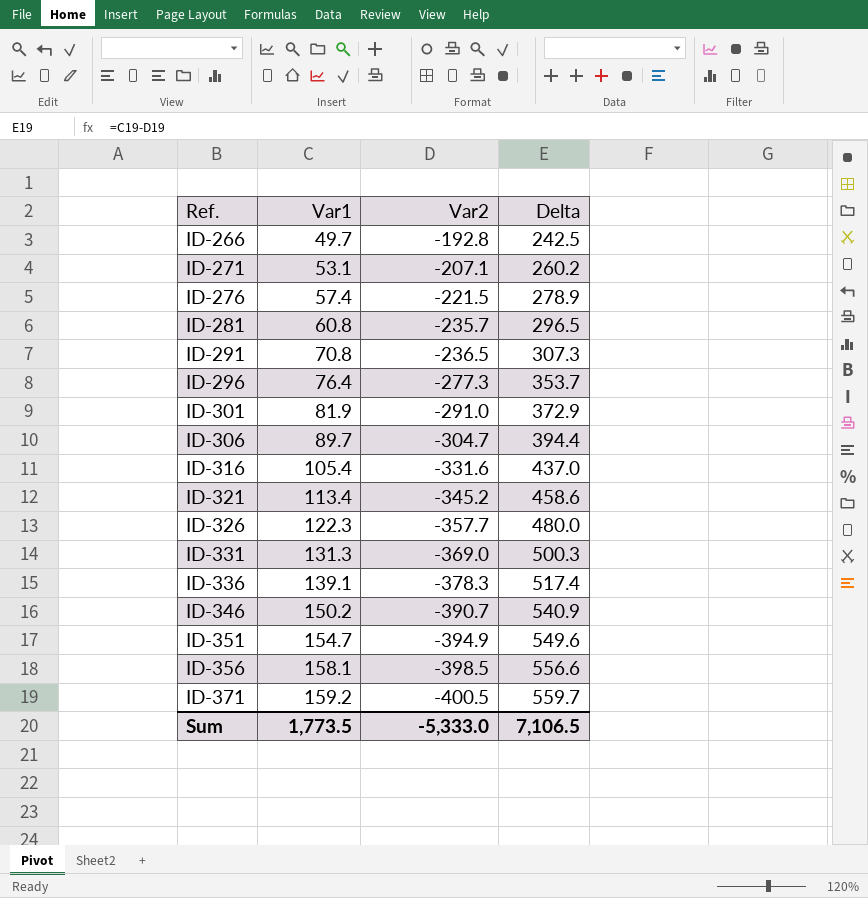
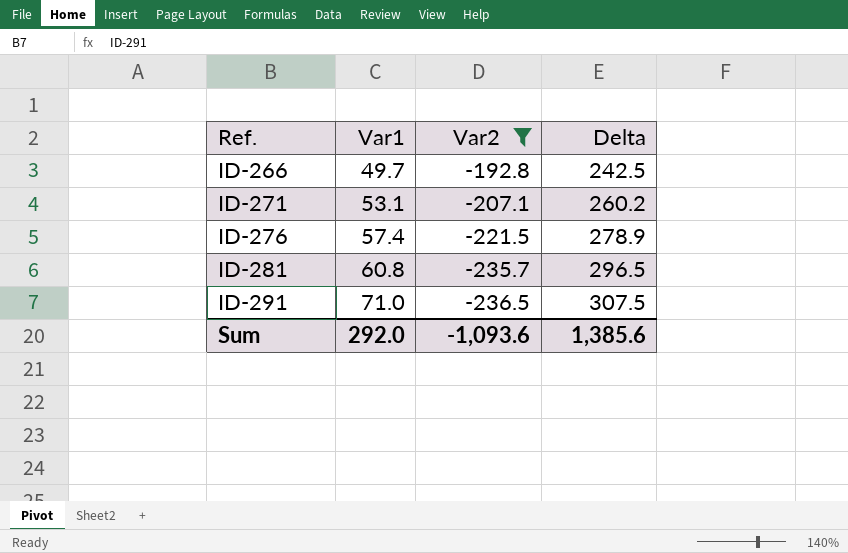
filter: none -> Var2 >= -236.5
ID-291 | Var1: 70.8 -> 71.0
ID-291 | Delta: 307.3 -> 307.5
Sum | Var1: 1,773.5 -> 292.0
Sum | Var2: -5,333.0 -> -1,093.6
Sum | Delta: 7,106.5 -> 1,385.6

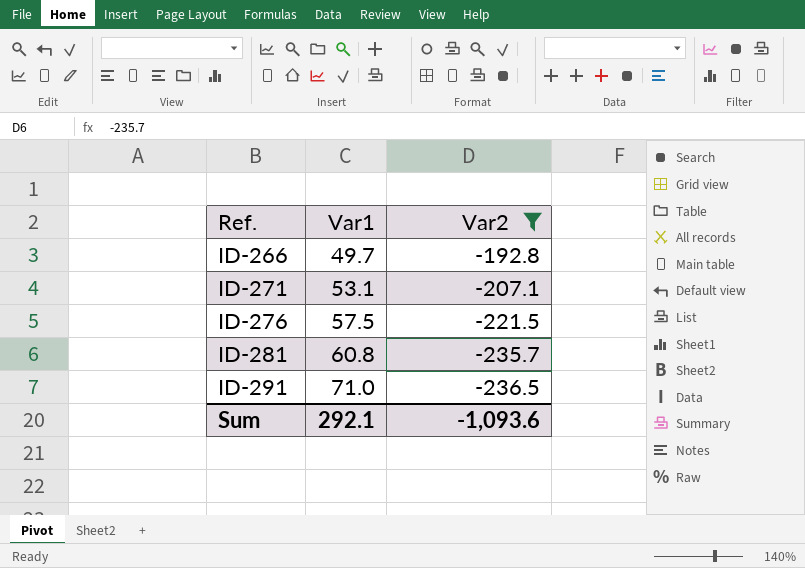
column Delta | formula: [Var1] - [Var2] -> none
ID-276 | Var1: 57.4 -> 57.5
Sum | Var1: 292.0 -> 292.1

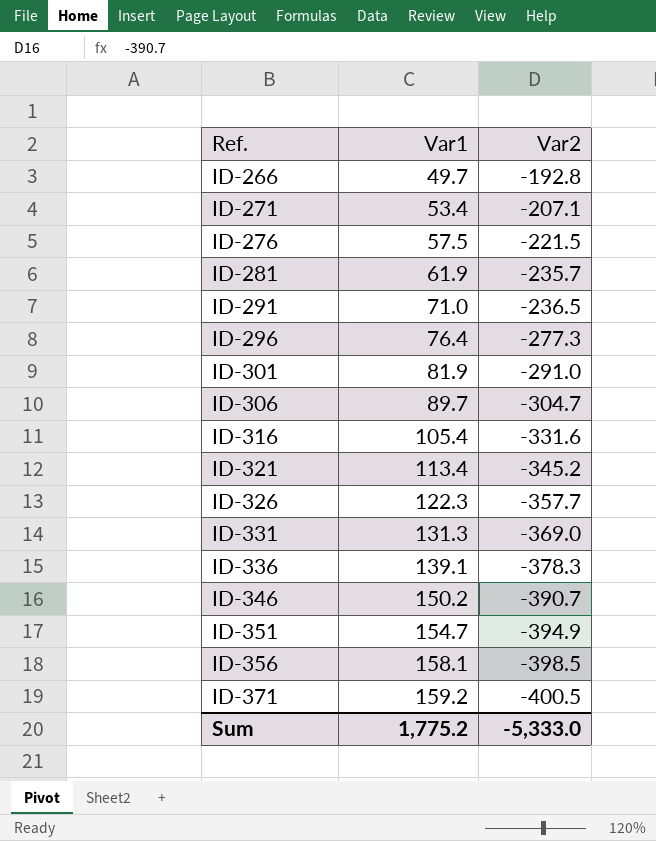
filter: Var2 >= -236.5 -> none
ID-271 | Var1: 53.1 -> 53.4
ID-281 | Var1: 60.8 -> 61.9
Sum | Var1: 292.1 -> 1,775.2
Sum | Var2: -1,093.6 -> -5,333.0

